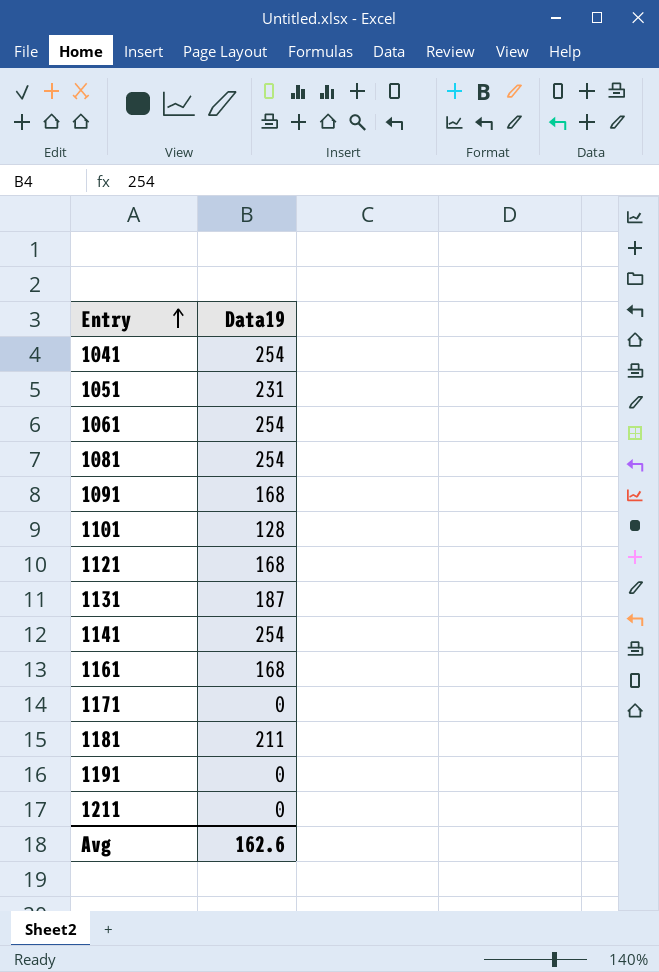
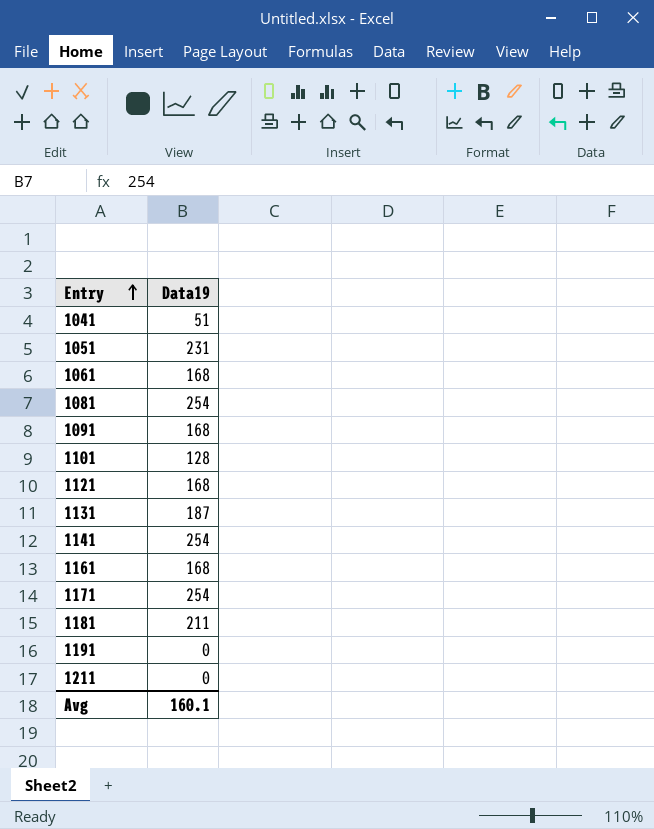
1041 | Data19: 254 -> 51
1061 | Data19: 254 -> 168
1171 | Data19: 0 -> 254
Avg | Data19: 162.6 -> 160.1

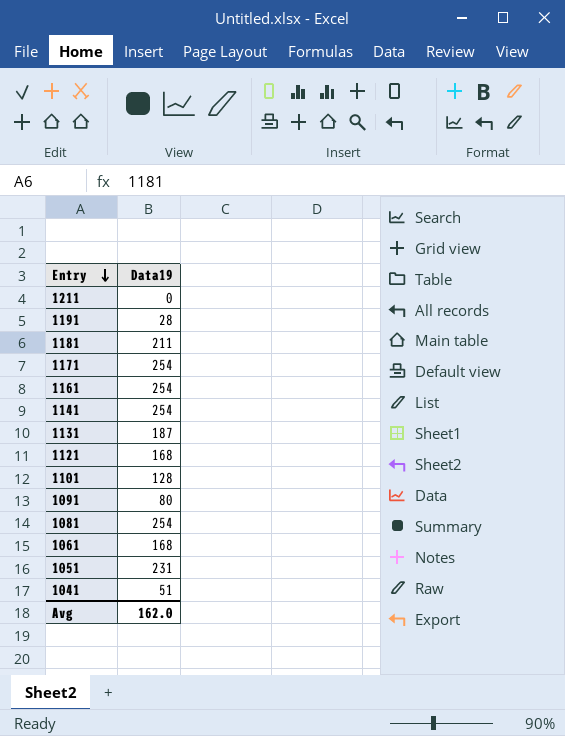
row order: Entry ascending -> Entry descending
1191 | Data19: 0 -> 28
1161 | Data19: 168 -> 254
1091 | Data19: 168 -> 80
Avg | Data19: 160.1 -> 162.0

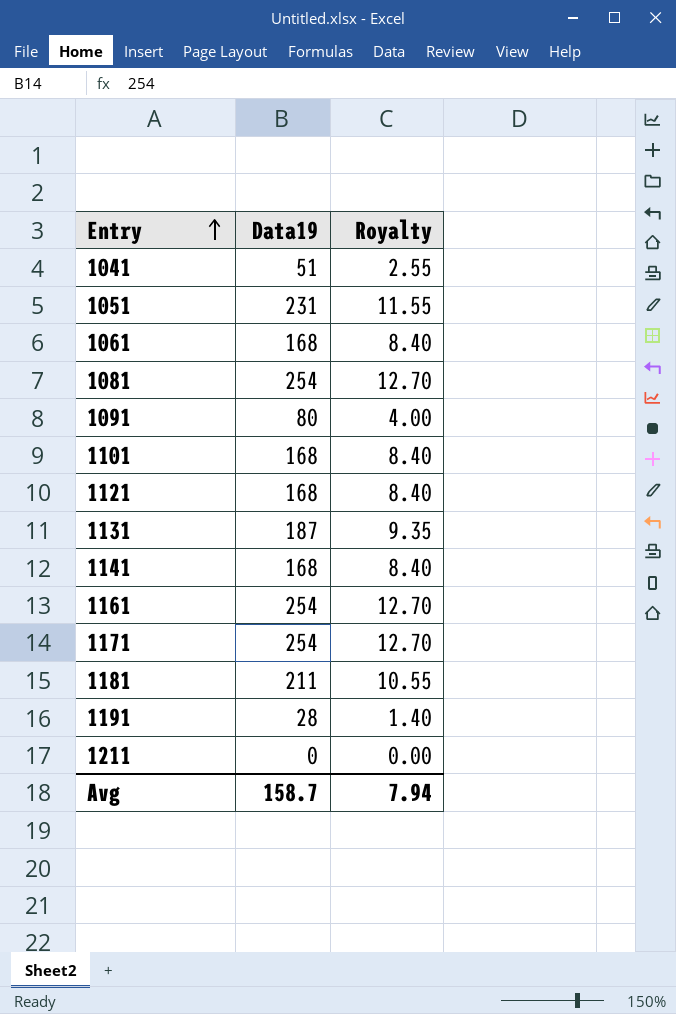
row order: Entry descending -> Entry ascending
column Royalty | formula: none -> [Data19] * 0.05
1101 | Data19: 128 -> 168
1141 | Data19: 254 -> 168
Avg | Data19: 162.0 -> 158.7

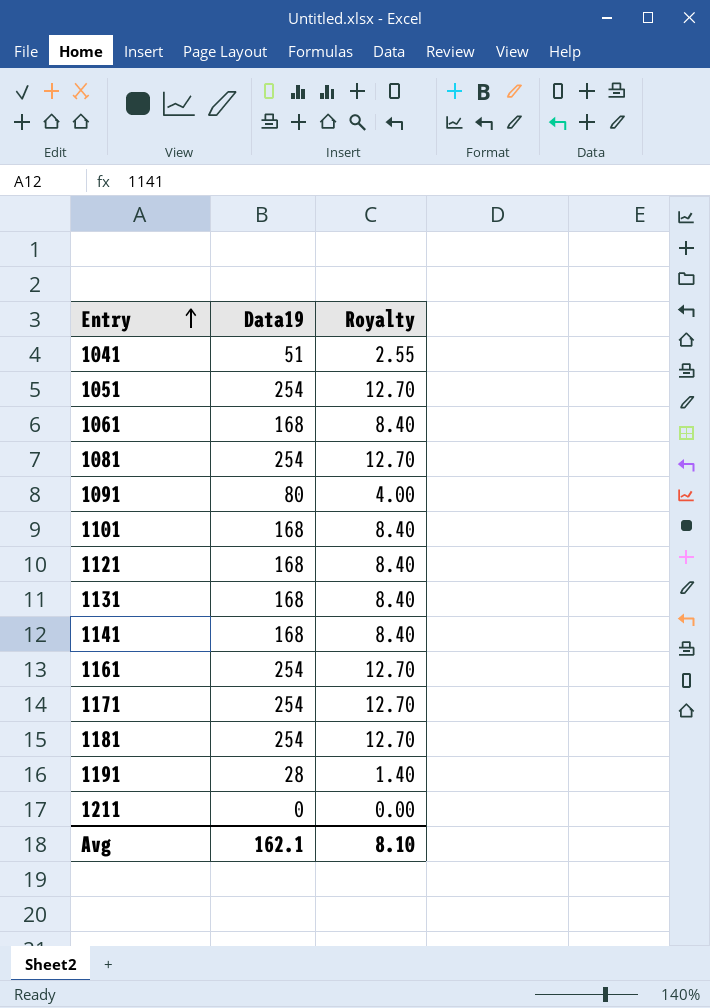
1051 | Data19: 231 -> 254
1051 | Royalty: 11.55 -> 12.70
1131 | Data19: 187 -> 168
1131 | Royalty: 9.35 -> 8.40
1181 | Data19: 211 -> 254
1181 | Royalty: 10.55 -> 12.70
Avg | Data19: 158.7 -> 162.1
Avg | Royalty: 7.94 -> 8.10

